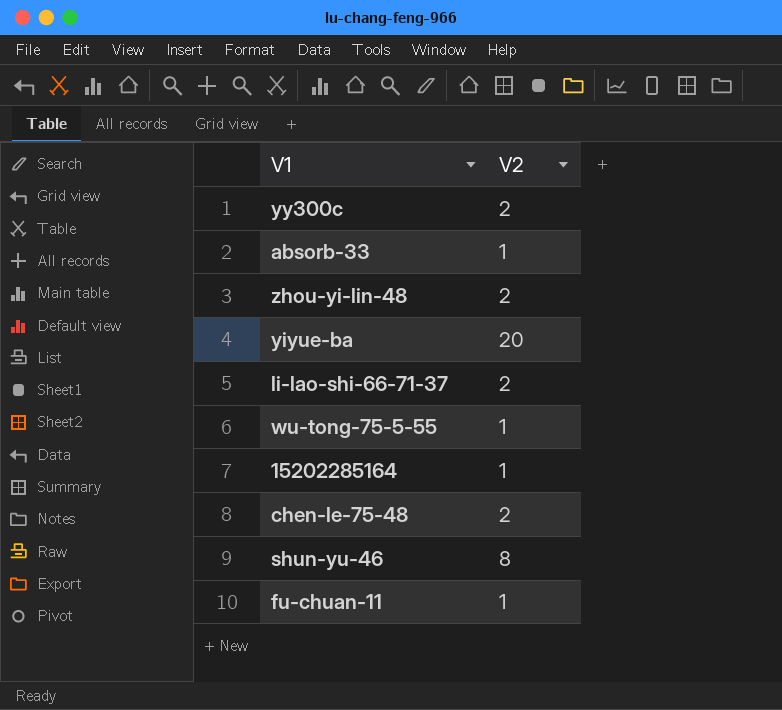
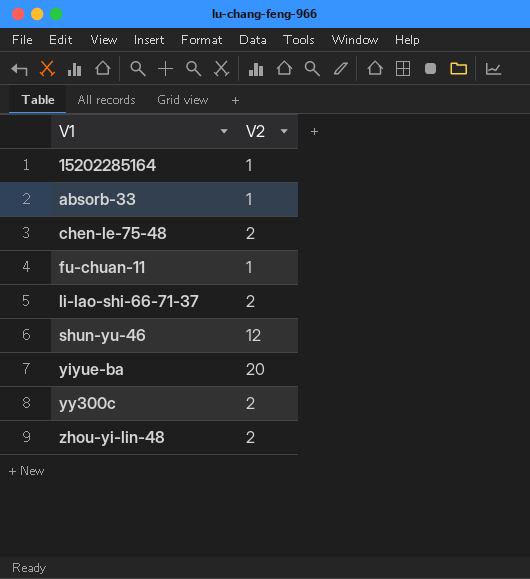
row order: none -> V1 ascending
row wu-tong-75-5-55: 1 -> none
shun-yu-46 | V2: 8 -> 12

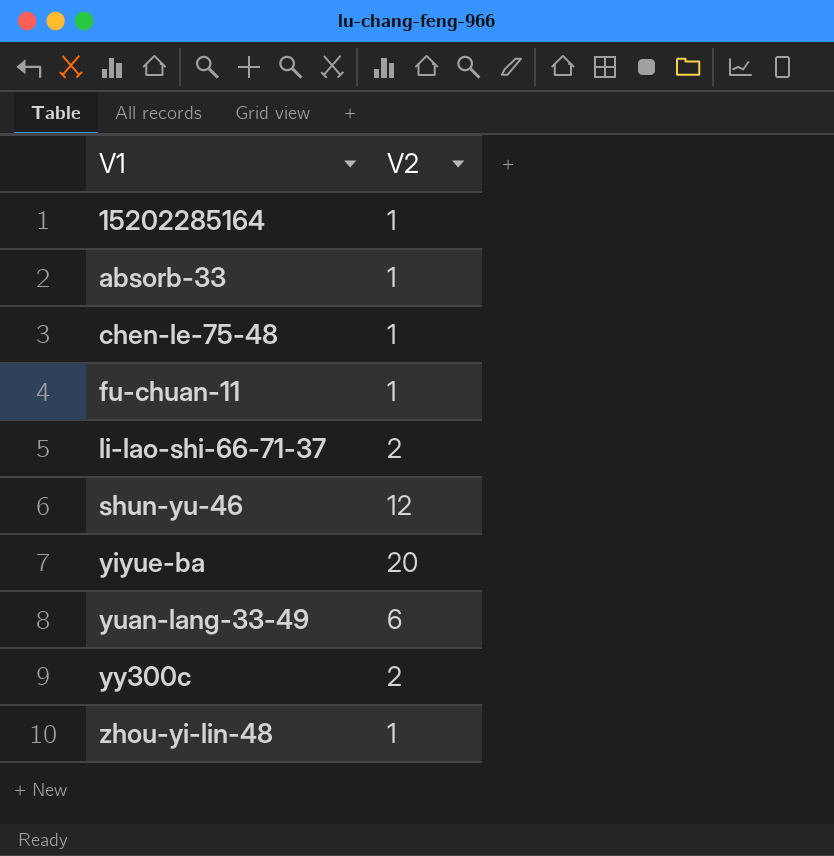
chen-le-75-48 | V2: 2 -> 1
row yuan-lang-33-49: none -> 6
zhou-yi-lin-48 | V2: 2 -> 1

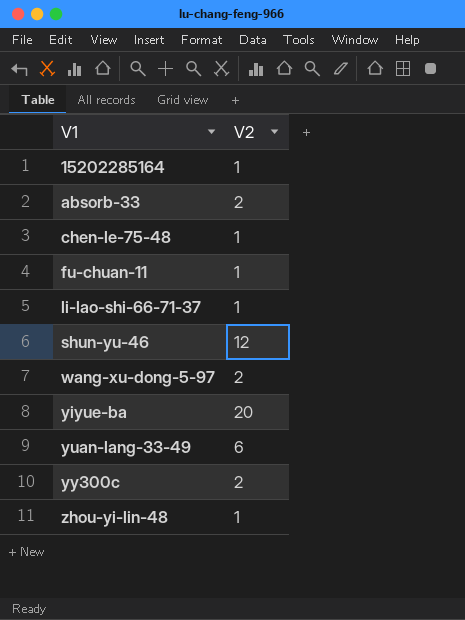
absorb-33 | V2: 1 -> 2
li-lao-shi-66-71-37 | V2: 2 -> 1
row wang-xu-dong-5-97: none -> 2

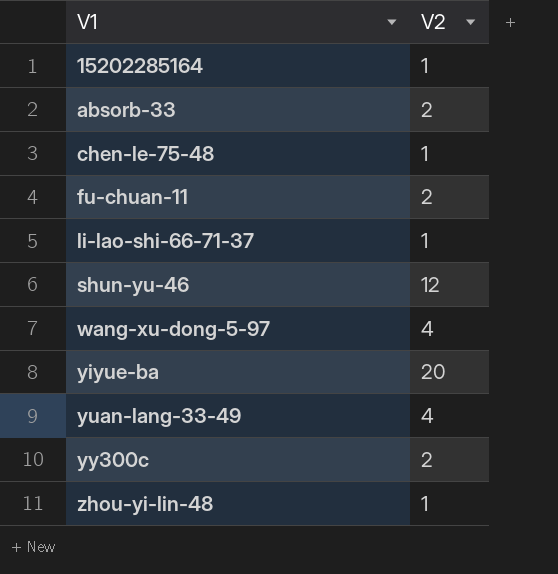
fu-chuan-11 | V2: 1 -> 2
wang-xu-dong-5-97 | V2: 2 -> 4
yuan-lang-33-49 | V2: 6 -> 4

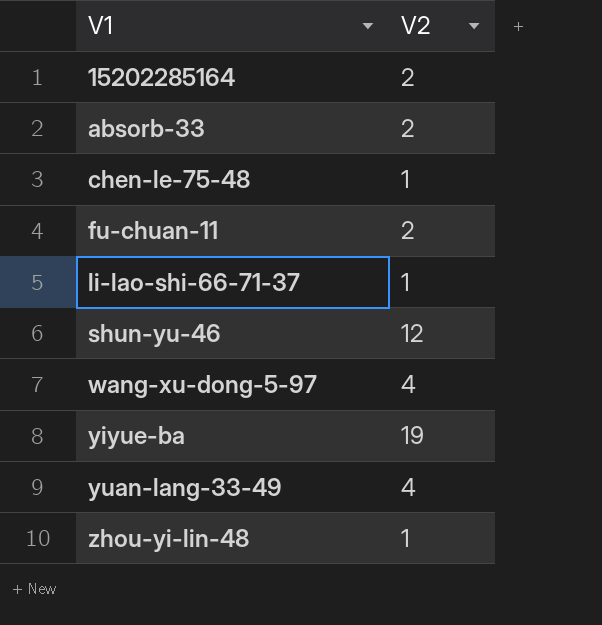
row yy300c: 2 -> none
15202285164 | V2: 1 -> 2
yiyue-ba | V2: 20 -> 19

